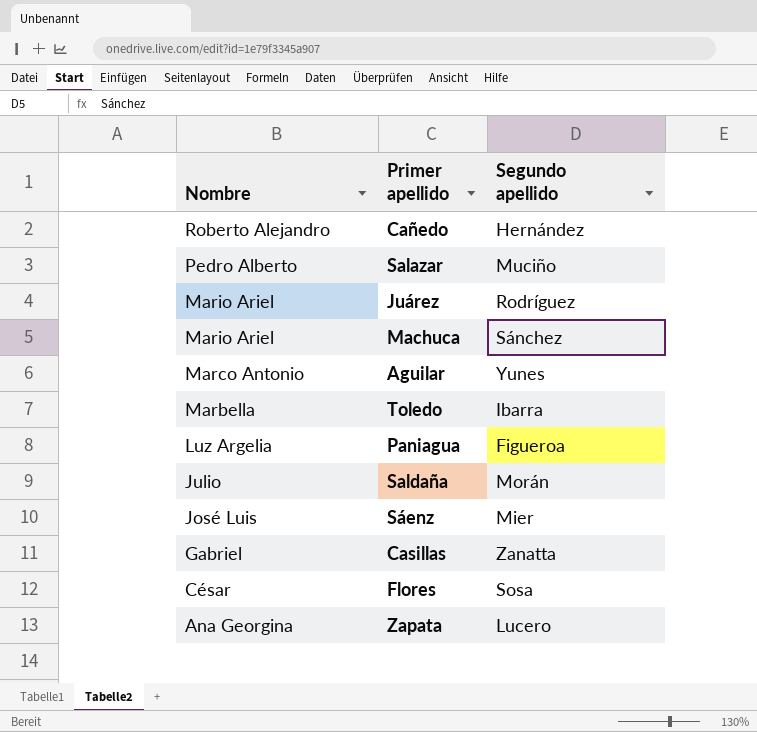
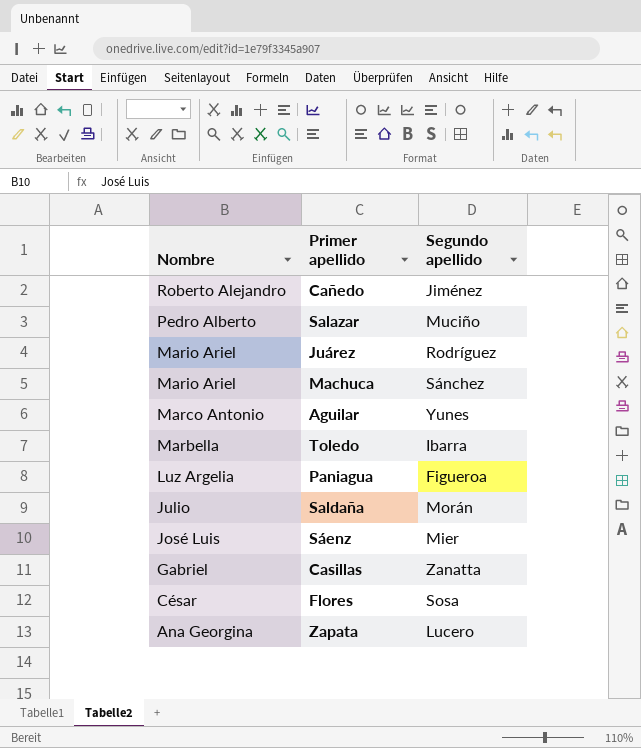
Cañedo | Segundo apellido: Hernández -> Jiménez

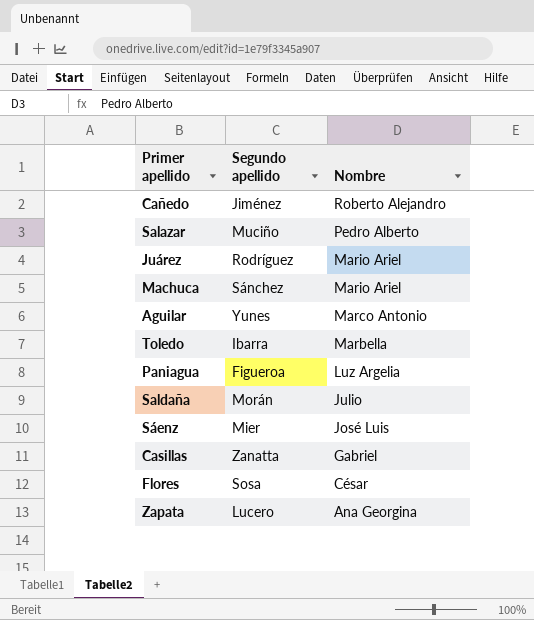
column Nombre | position: 1 -> 3

